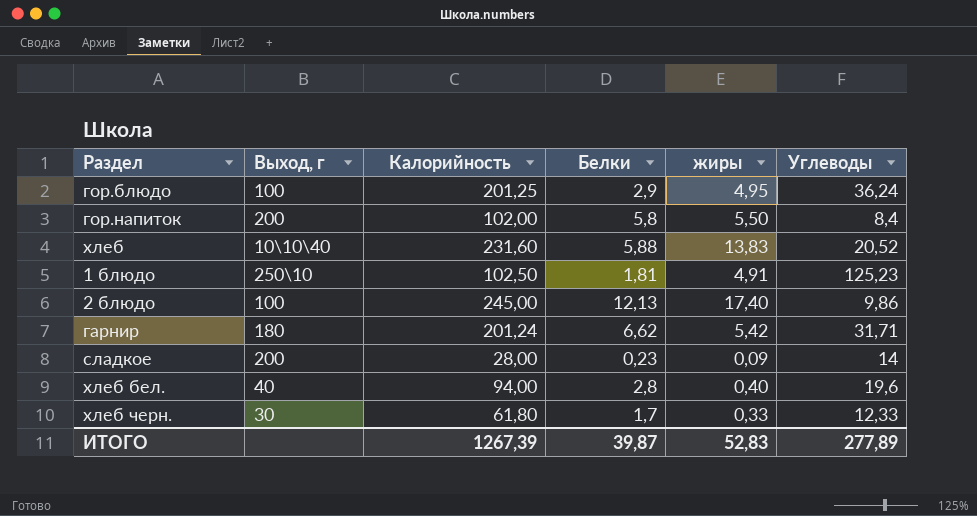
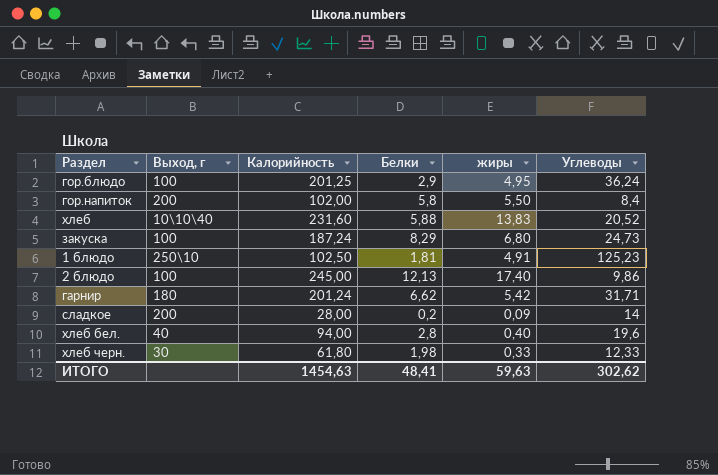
row закуска: none -> 100 | 187,24 | 8,29 | 6,80 | 24,73
сладкое | Белки: 0,23 -> 0,2
хлеб черн. | Белки: 1,7 -> 1,98
ИТОГО | Калорийность: 1267,39 -> 1454,63
ИТОГО | Белки: 39,87 -> 48,41
ИТОГО | жиры: 52,83 -> 59,63
ИТОГО | Углеводы: 277,89 -> 302,62

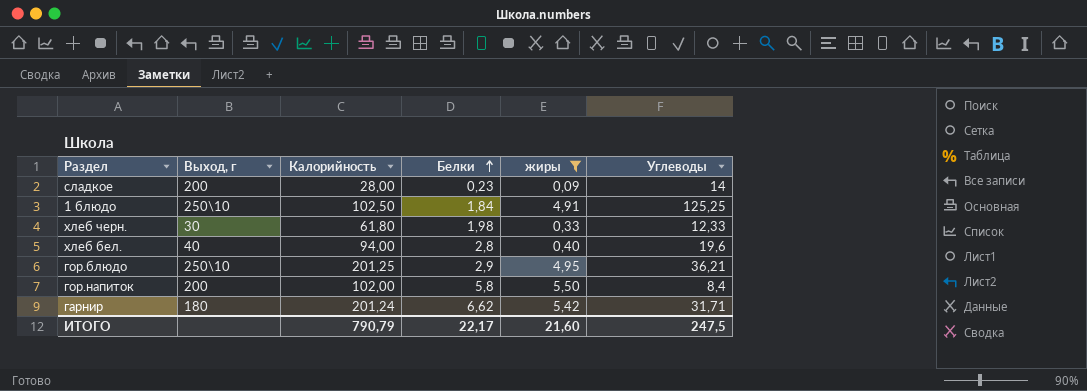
filter: none -> жиры <= 5,50
row order: none -> Белки ascending
сладкое | Белки: 0,2 -> 0,23
1 блюдо | Белки: 1,81 -> 1,84
1 блюдо | Углеводы: 125,23 -> 125,25
гор.блюдо | Выход, г: 100 -> 250\10
гор.блюдо | Углеводы: 36,24 -> 36,21
ИТОГО | Калорийность: 1454,63 -> 790,79
ИТОГО | Белки: 48,41 -> 22,17
ИТОГО | жиры: 59,63 -> 21,60
ИТОГО | Углеводы: 302,62 -> 247,5

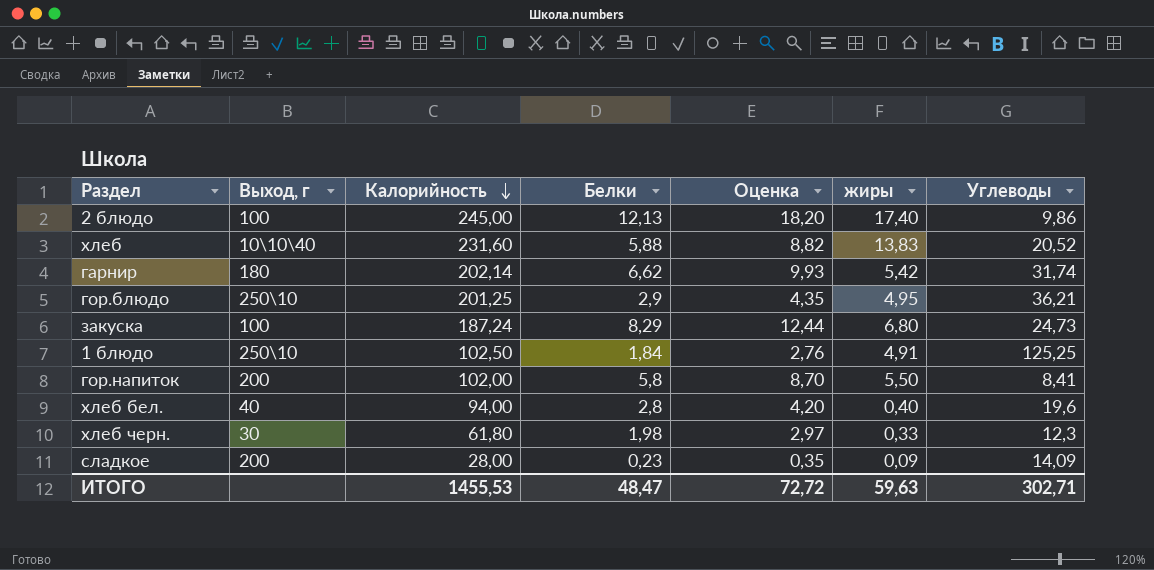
filter: жиры <= 5,50 -> none
row order: Белки ascending -> Калорийность descending
column Оценка | formula: none -> [Белки] * 1,5
гарнир | Калорийность: 201,24 -> 202,14
гарнир | Углеводы: 31,71 -> 31,74
гор.напиток | Углеводы: 8,4 -> 8,41
хлеб черн. | Углеводы: 12,33 -> 12,3
сладкое | Углеводы: 14 -> 14,09
ИТОГО | Калорийность: 790,79 -> 1455,53
ИТОГО | Белки: 22,17 -> 48,47
ИТОГО | жиры: 21,60 -> 59,63
ИТОГО | Углеводы: 247,5 -> 302,71

